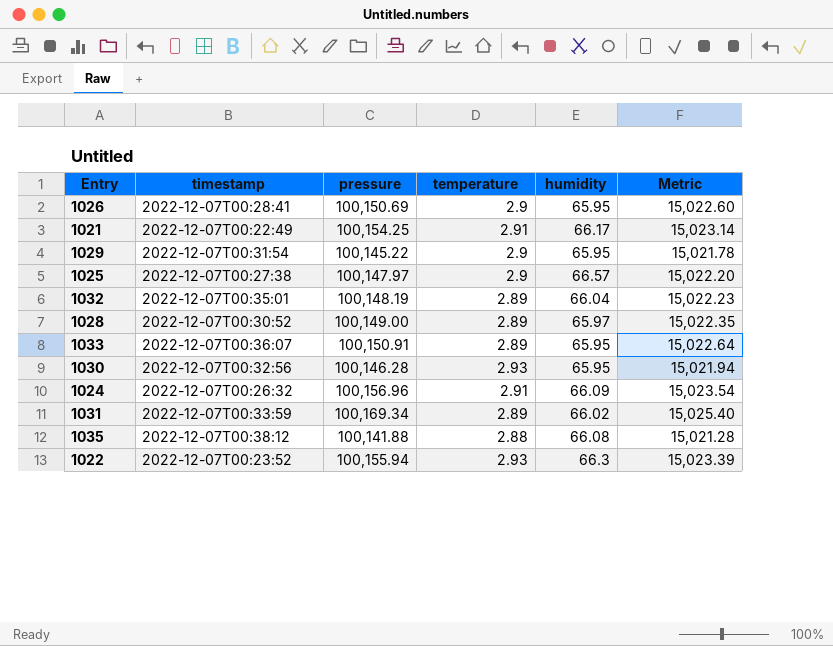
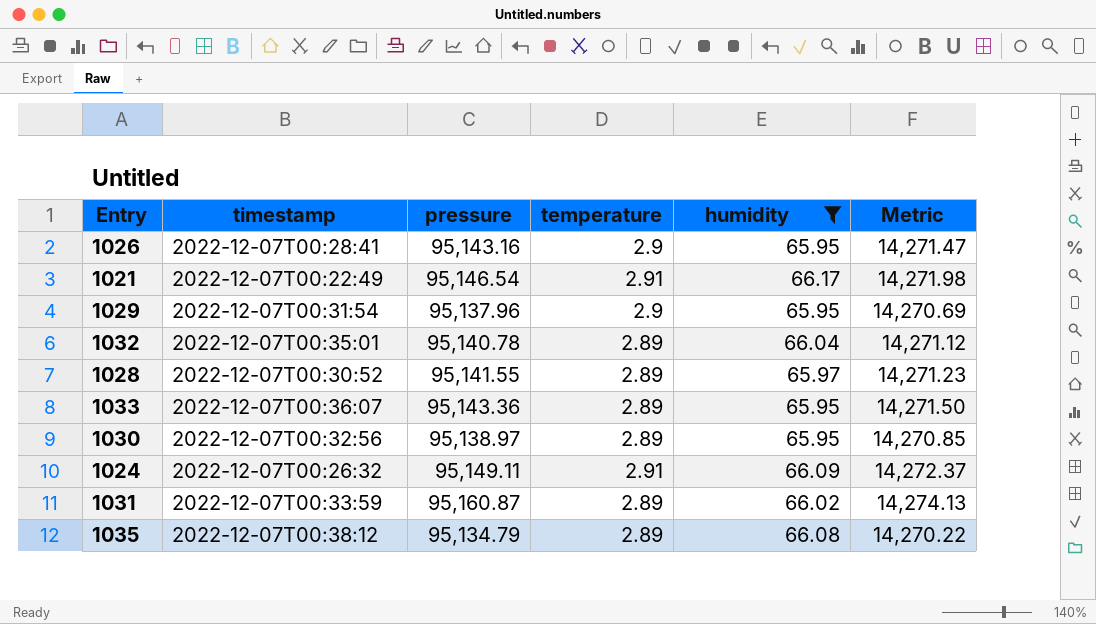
filter: none -> humidity <= 66.17
1026 | pressure: 100,150.69 -> 95,143.16
1026 | Metric: 15,022.60 -> 14,271.47
1021 | pressure: 100,154.25 -> 95,146.54
1021 | Metric: 15,023.14 -> 14,271.98
1029 | pressure: 100,145.22 -> 95,137.96
1029 | Metric: 15,021.78 -> 14,270.69
1032 | pressure: 100,148.19 -> 95,140.78
1032 | Metric: 15,022.23 -> 14,271.12
1028 | pressure: 100,149.00 -> 95,141.55
1028 | Metric: 15,022.35 -> 14,271.23
1033 | pressure: 100,150.91 -> 95,143.36
1033 | Metric: 15,022.64 -> 14,271.50
1030 | pressure: 100,146.28 -> 95,138.97
1030 | temperature: 2.93 -> 2.89
1030 | Metric: 15,021.94 -> 14,270.85
1024 | pressure: 100,156.96 -> 95,149.11
1024 | Metric: 15,023.54 -> 14,272.37
1031 | pressure: 100,169.34 -> 95,160.87
1031 | Metric: 15,025.40 -> 14,274.13
1035 | pressure: 100,141.88 -> 95,134.79
1035 | temperature: 2.88 -> 2.89
1035 | Metric: 15,021.28 -> 14,270.22

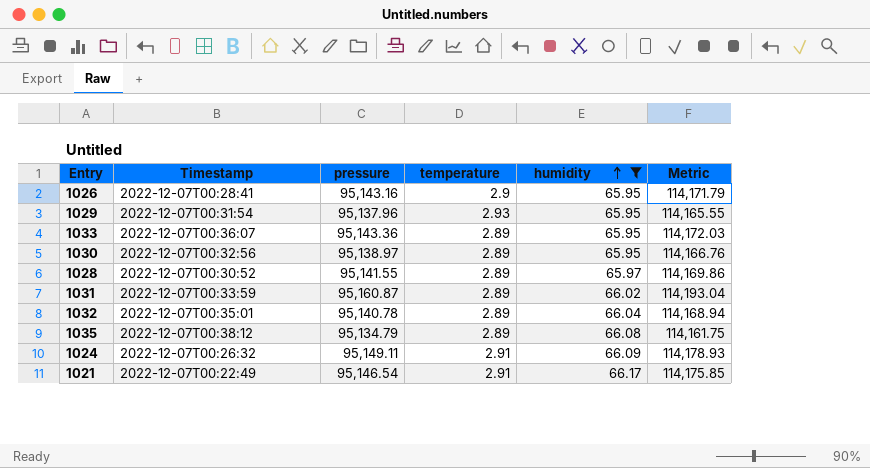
row order: none -> humidity ascending
column name: timestamp -> Timestamp
column Metric | formula: [pressure] * 0.15 -> [pressure] * 1.2
1029 | temperature: 2.9 -> 2.93

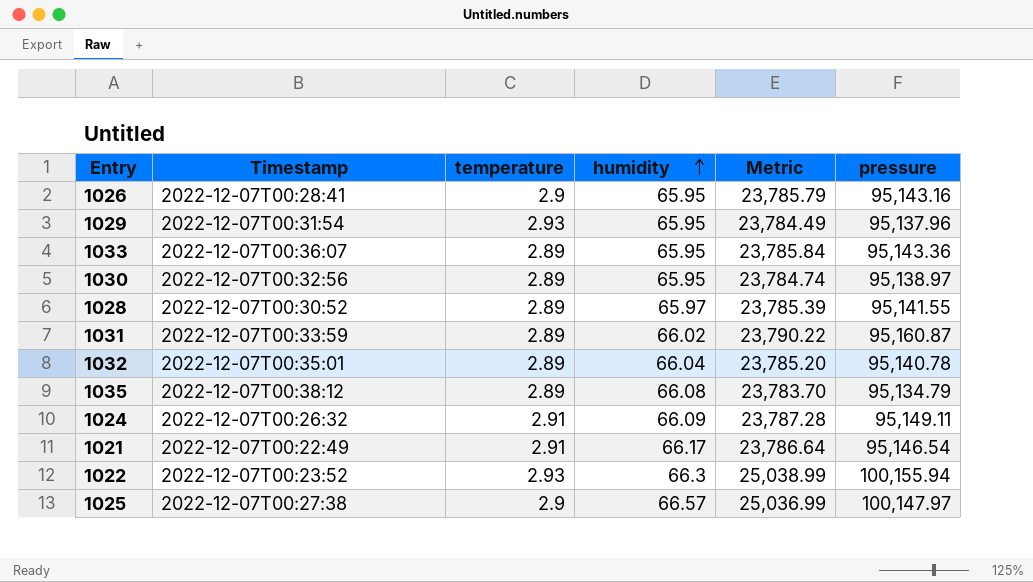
filter: humidity <= 66.17 -> none
column Metric | formula: [pressure] * 1.2 -> [pressure] * 0.25
column pressure | position: 3 -> 6

